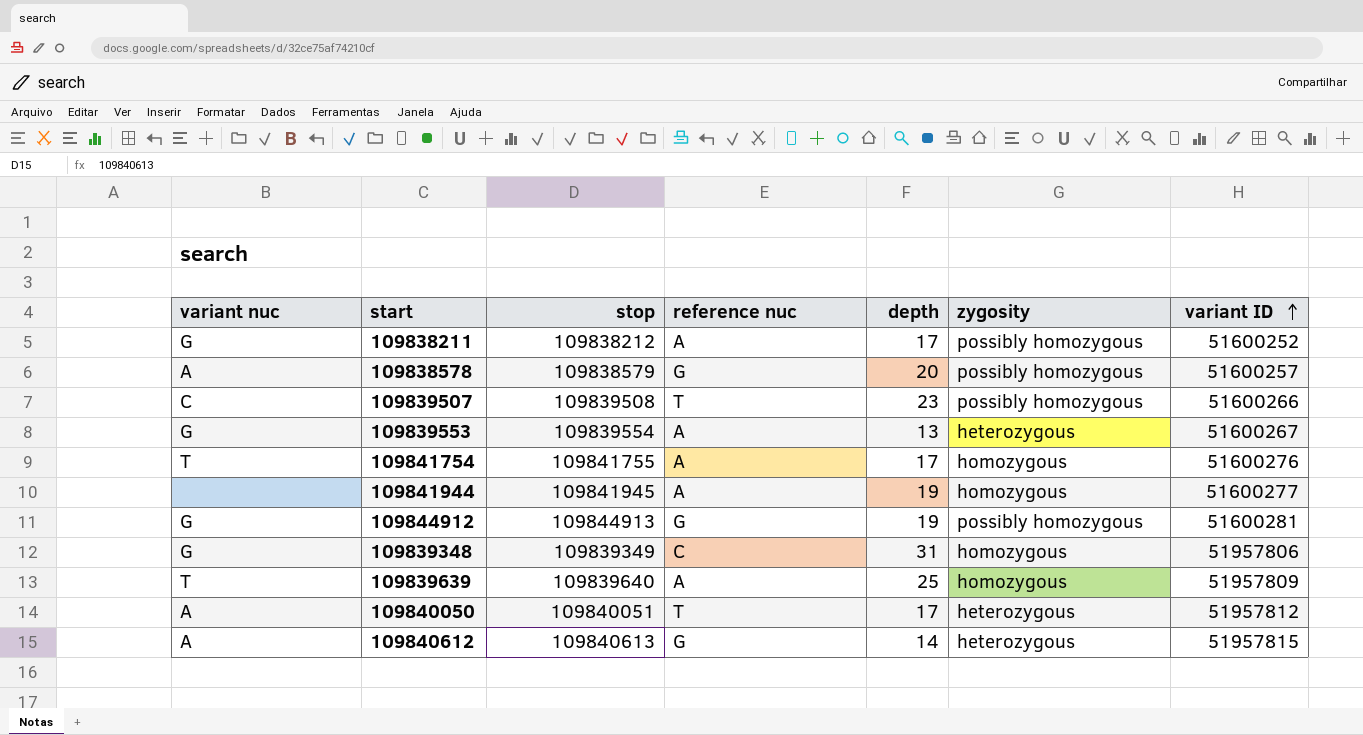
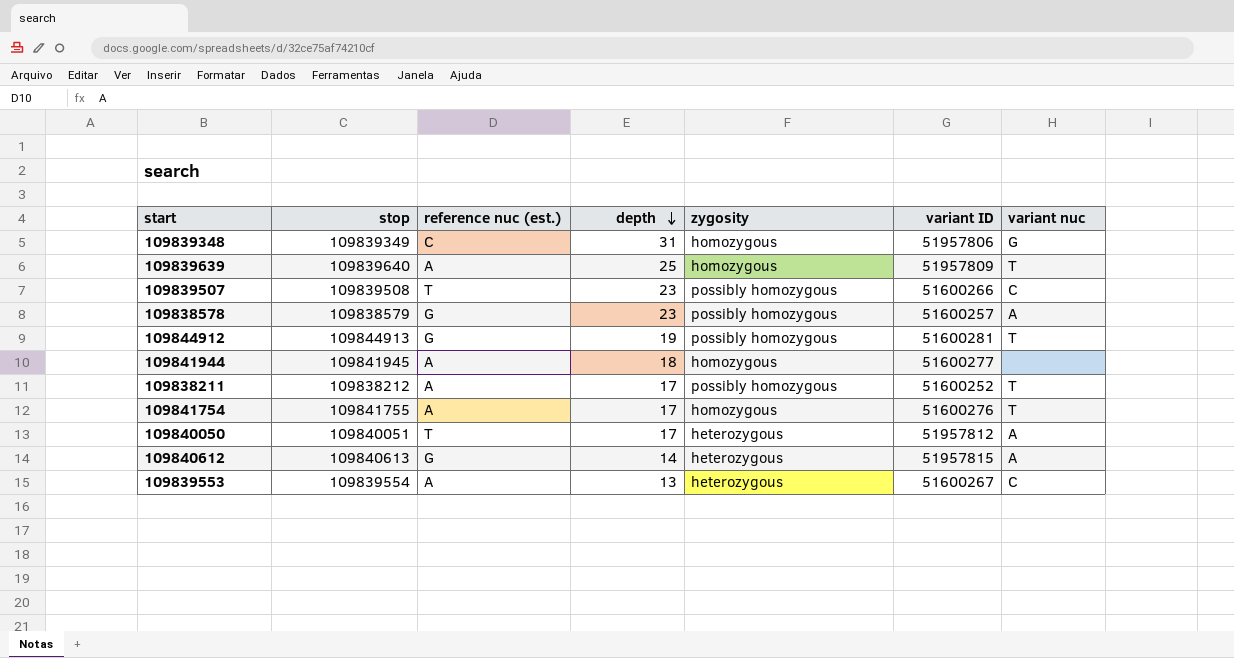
row order: variant ID ascending -> depth descending
column name: reference nuc -> reference nuc (est.)
column variant nuc | position: 1 -> 7
109838578 | depth: 20 -> 23
109844912 | variant nuc: G -> T
109841944 | depth: 19 -> 18
109838211 | variant nuc: G -> T
109839553 | variant nuc: G -> C

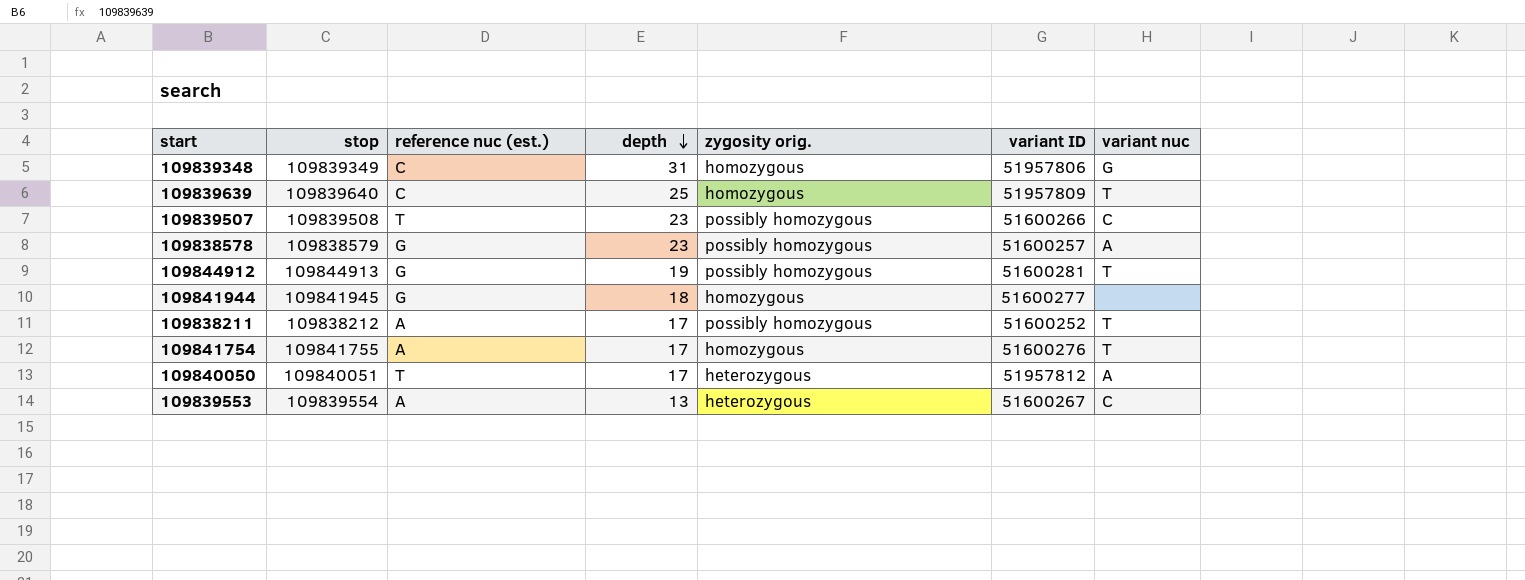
column name: zygosity -> zygosity orig.
row 109840612: 109840613 | G | 14 | heterozygous | 51957815 | A -> none
109839639 | reference nuc (est.): A -> C
109841944 | reference nuc (est.): A -> G

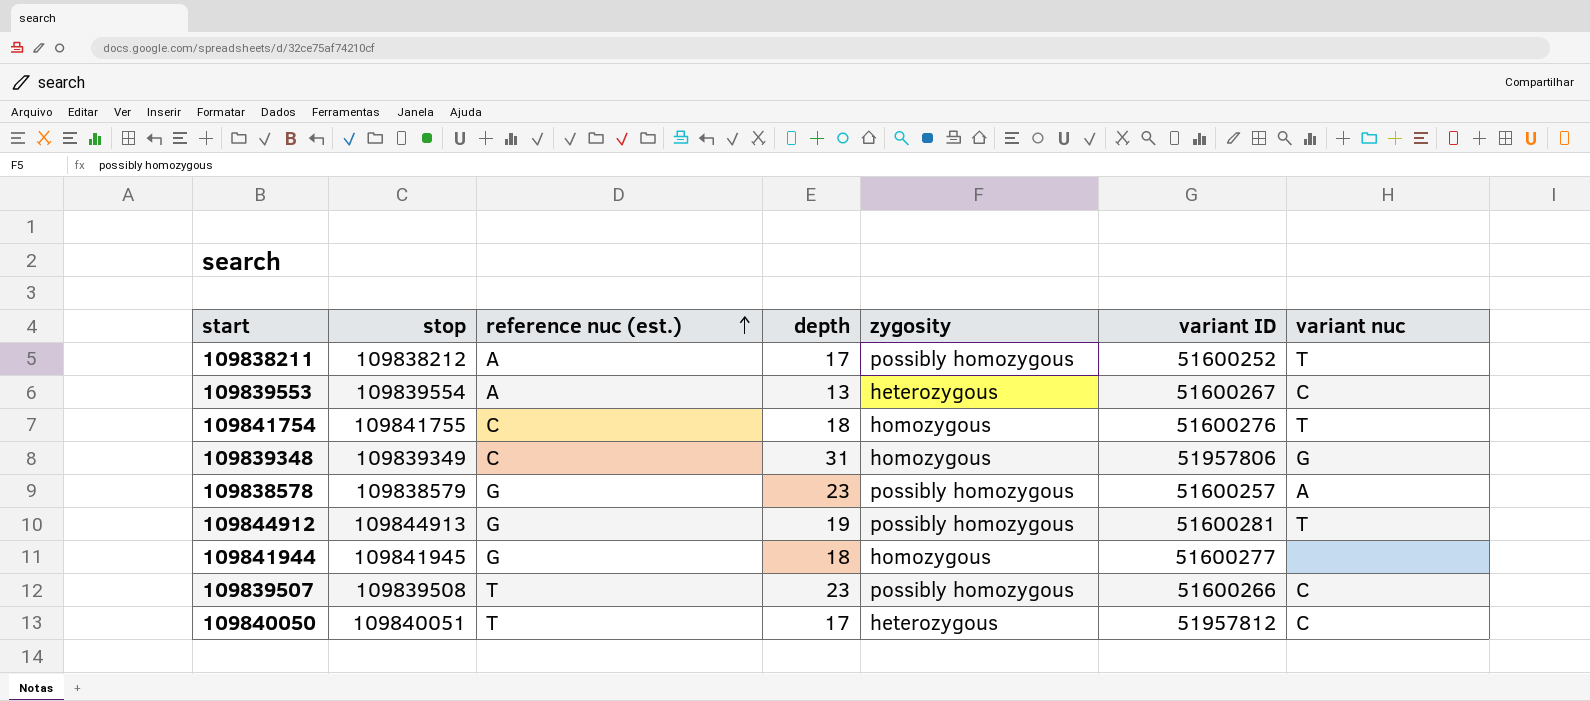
row order: depth descending -> reference nuc (est.) ascending
column name: zygosity orig. -> zygosity
row 109839639: 109839640 | C | 25 | homozygous | 51957809 | T -> none
109841754 | reference nuc (est.): A -> C
109841754 | depth: 17 -> 18
109840050 | variant nuc: A -> C

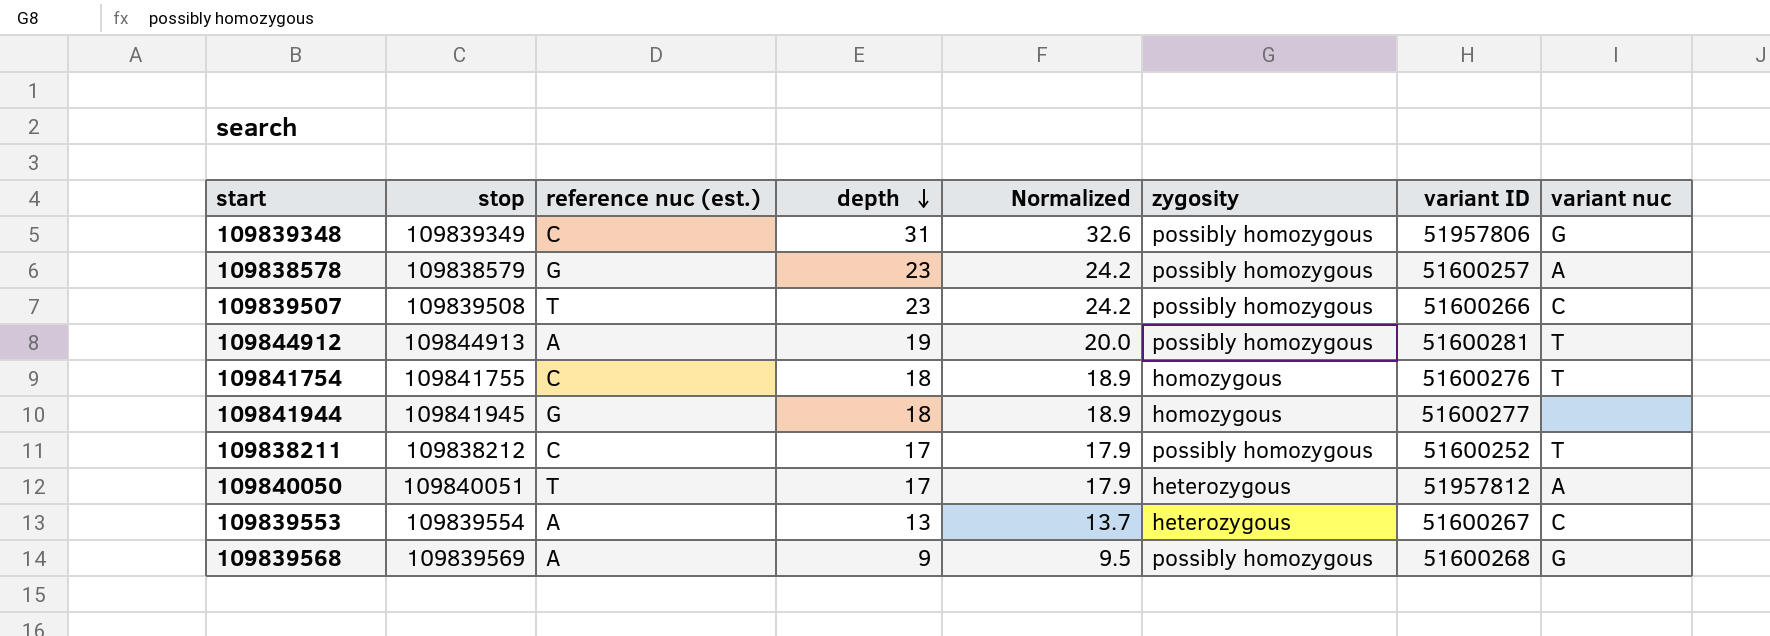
row order: reference nuc (est.) ascending -> depth descending
column Normalized | formula: none -> [depth] * 1.05
109839348 | zygosity: homozygous -> possibly homozygous
109844912 | reference nuc (est.): G -> A
109838211 | reference nuc (est.): A -> C
109840050 | variant nuc: C -> A
row 109839568: none -> 109839569 | A | 9 | 9.5 | possibly homozygous | 51600268 | G

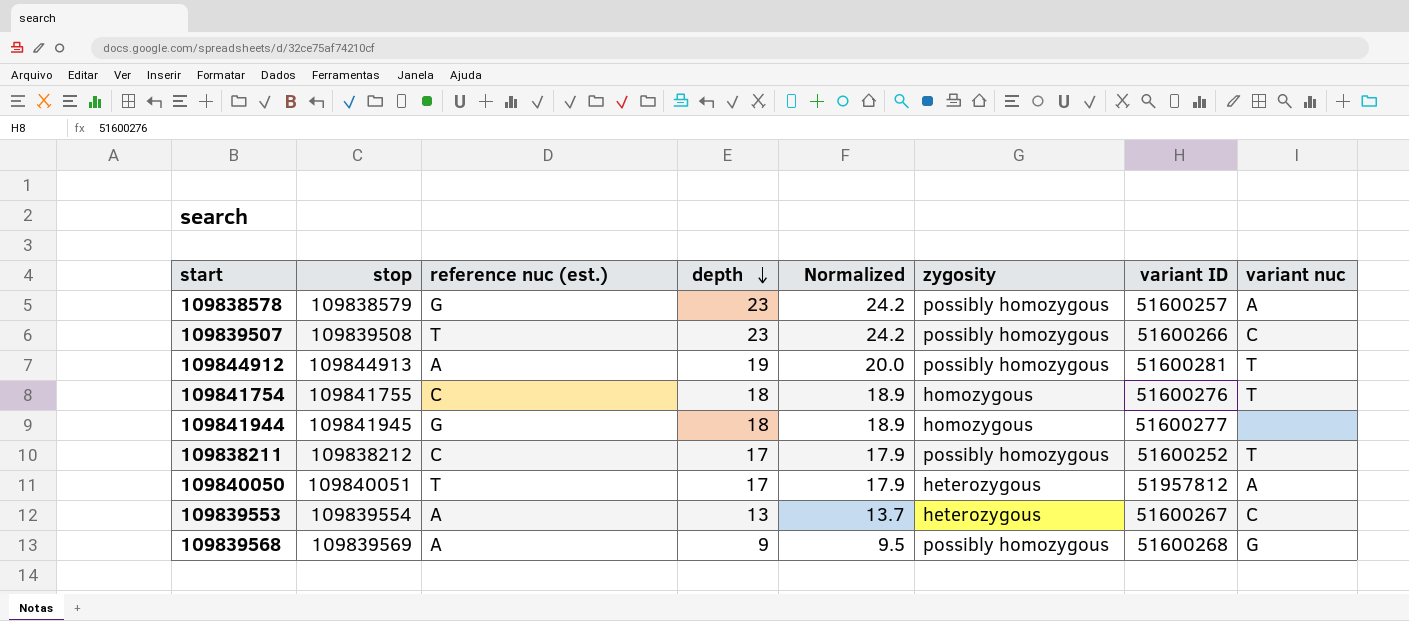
row 109839348: 109839349 | C | 31 | 32.6 | possibly homozygous | 51957806 | G -> none

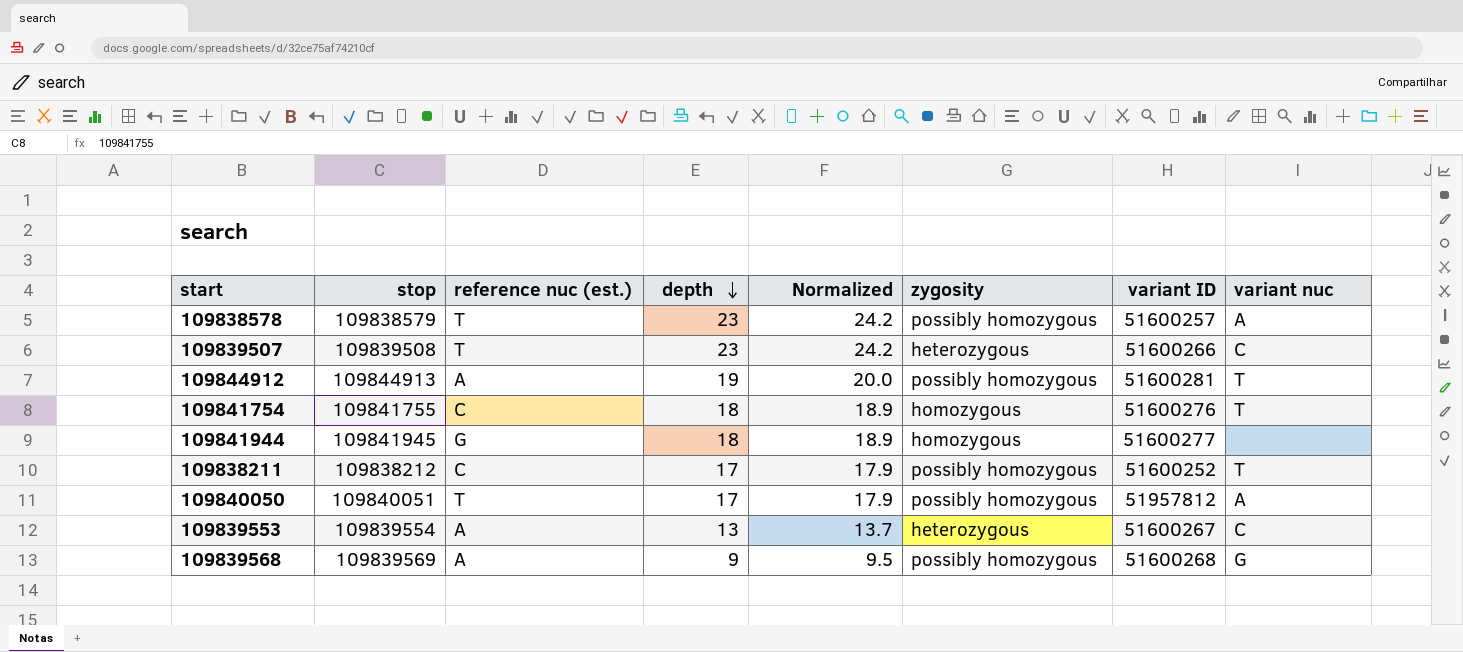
109838578 | reference nuc (est.): G -> T
109839507 | zygosity: possibly homozygous -> heterozygous
109840050 | zygosity: heterozygous -> possibly homozygous

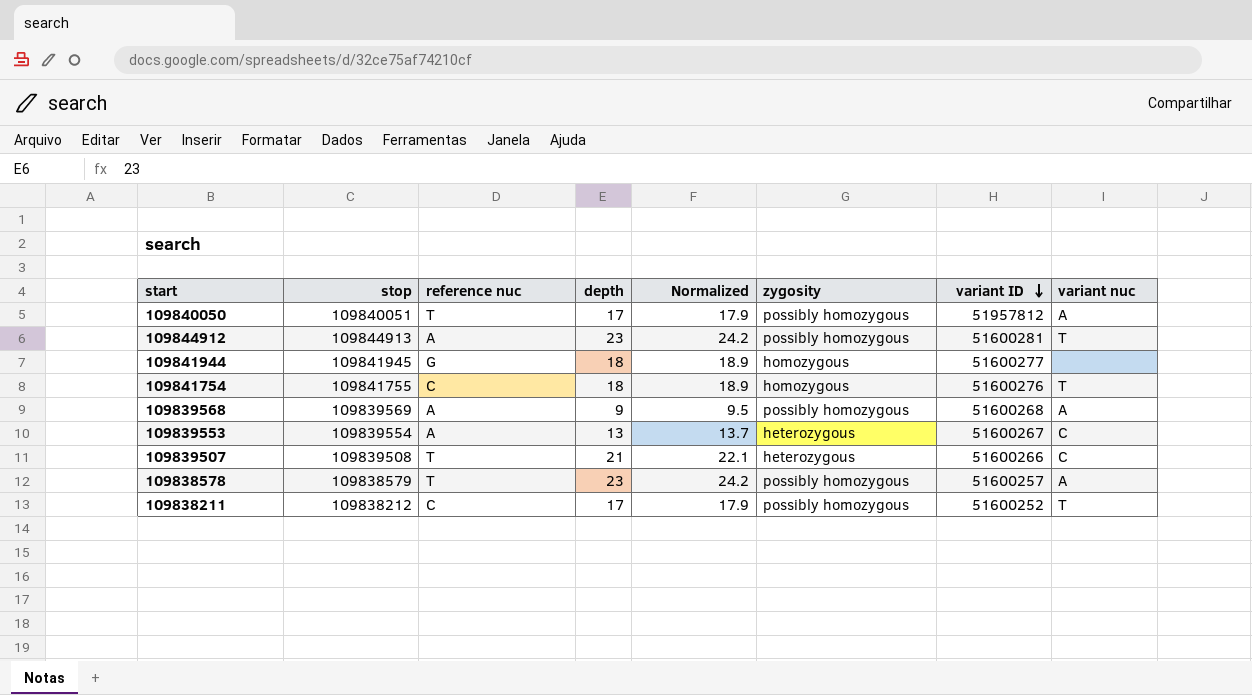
row order: depth descending -> variant ID descending
column name: reference nuc (est.) -> reference nuc
109844912 | depth: 19 -> 23
109844912 | Normalized: 20.0 -> 24.2
109839568 | variant nuc: G -> A
109839507 | depth: 23 -> 21
109839507 | Normalized: 24.2 -> 22.1

